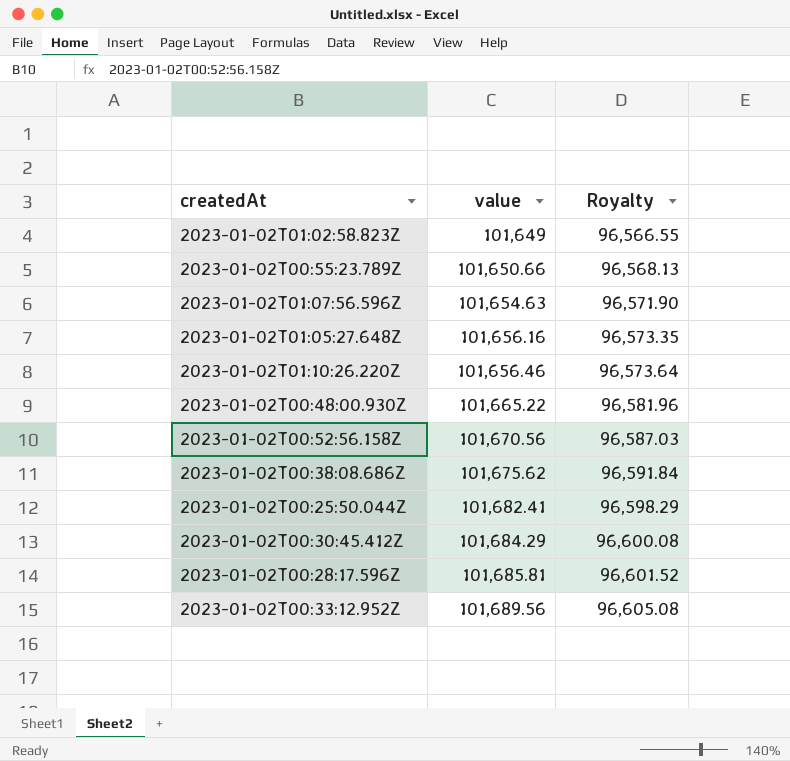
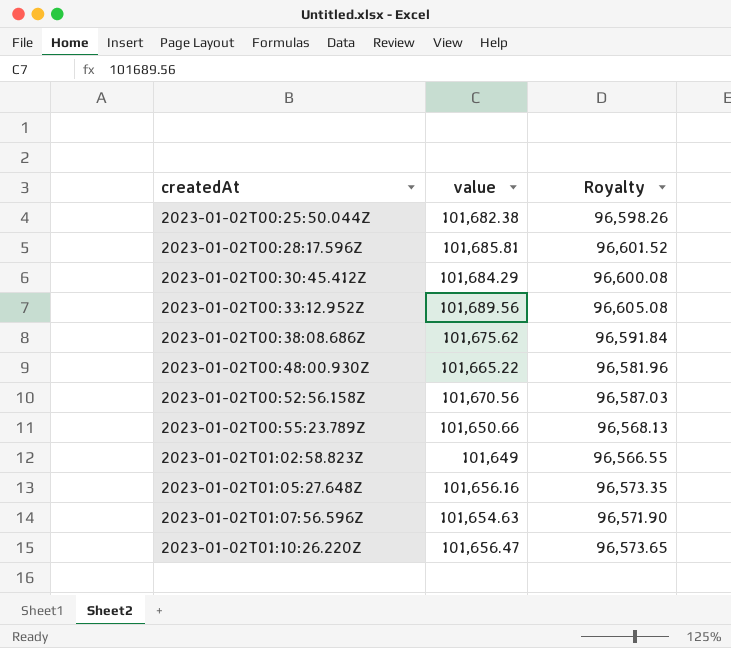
row order: value ascending -> createdAt ascending
2023-01-02T00:25:50.044Z | value: 101,682.41 -> 101,682.38
2023-01-02T00:25:50.044Z | Royalty: 96,598.29 -> 96,598.26
2023-01-02T01:10:26.220Z | value: 101,656.46 -> 101,656.47
2023-01-02T01:10:26.220Z | Royalty: 96,573.64 -> 96,573.65

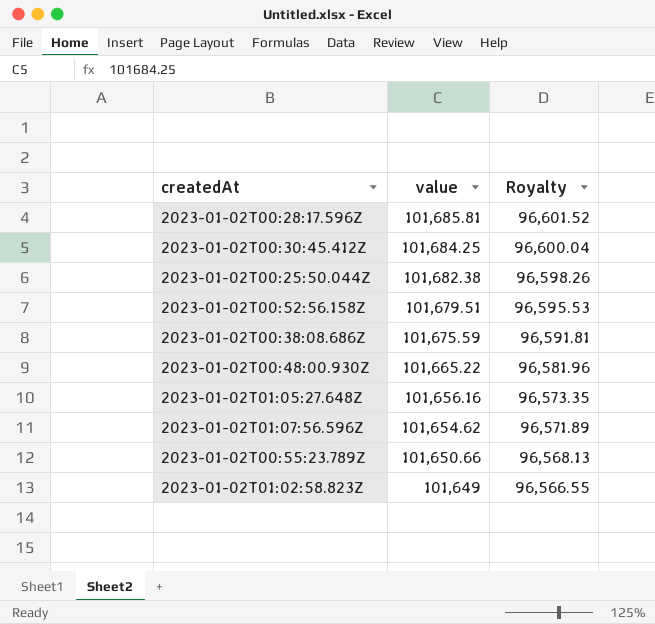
row order: createdAt ascending -> value descending
row 2023-01-02T00:33:12.952Z: 101,689.56 | 96,605.08 -> none
row 2023-01-02T01:10:26.220Z: 101,656.47 | 96,573.65 -> none
2023-01-02T00:30:45.412Z | value: 101,684.29 -> 101,684.25
2023-01-02T00:30:45.412Z | Royalty: 96,600.08 -> 96,600.04
2023-01-02T00:52:56.158Z | value: 101,670.56 -> 101,679.51
2023-01-02T00:52:56.158Z | Royalty: 96,587.03 -> 96,595.53
2023-01-02T00:38:08.686Z | value: 101,675.62 -> 101,675.59
2023-01-02T00:38:08.686Z | Royalty: 96,591.84 -> 96,591.81
2023-01-02T01:07:56.596Z | value: 101,654.63 -> 101,654.62
2023-01-02T01:07:56.596Z | Royalty: 96,571.90 -> 96,571.89

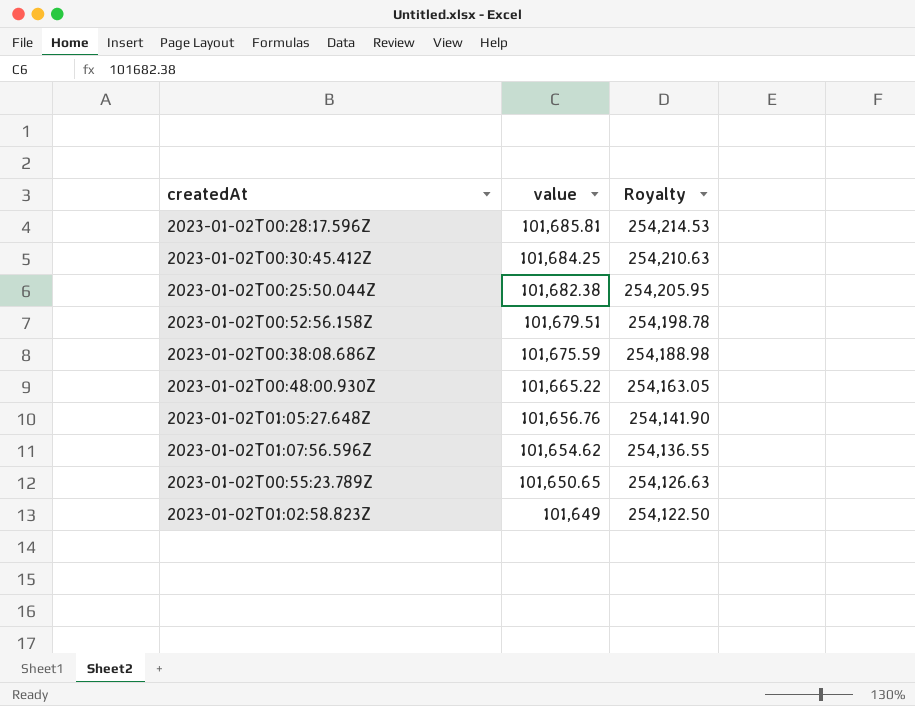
column Royalty | formula: [value] * 0.95 -> [value] * 2.5
2023-01-02T01:05:27.648Z | value: 101,656.16 -> 101,656.76
2023-01-02T00:55:23.789Z | value: 101,650.66 -> 101,650.65

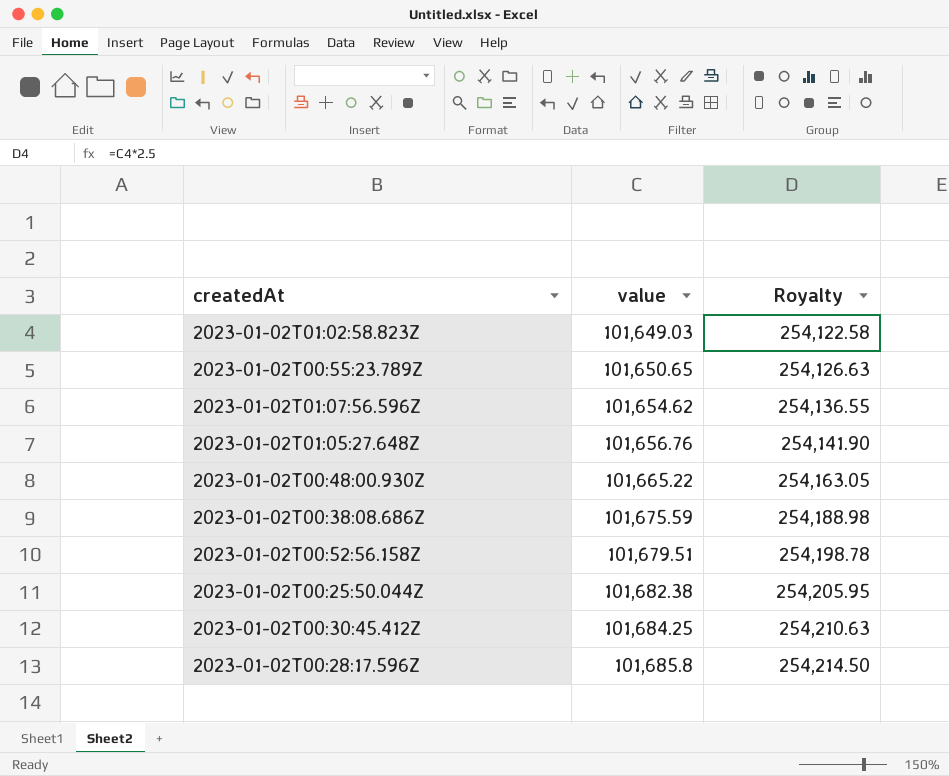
row order: value descending -> value ascending
2023-01-02T01:02:58.823Z | value: 101,649 -> 101,649.03
2023-01-02T01:02:58.823Z | Royalty: 254,122.50 -> 254,122.58
2023-01-02T00:28:17.596Z | value: 101,685.81 -> 101,685.8
2023-01-02T00:28:17.596Z | Royalty: 254,214.53 -> 254,214.50

